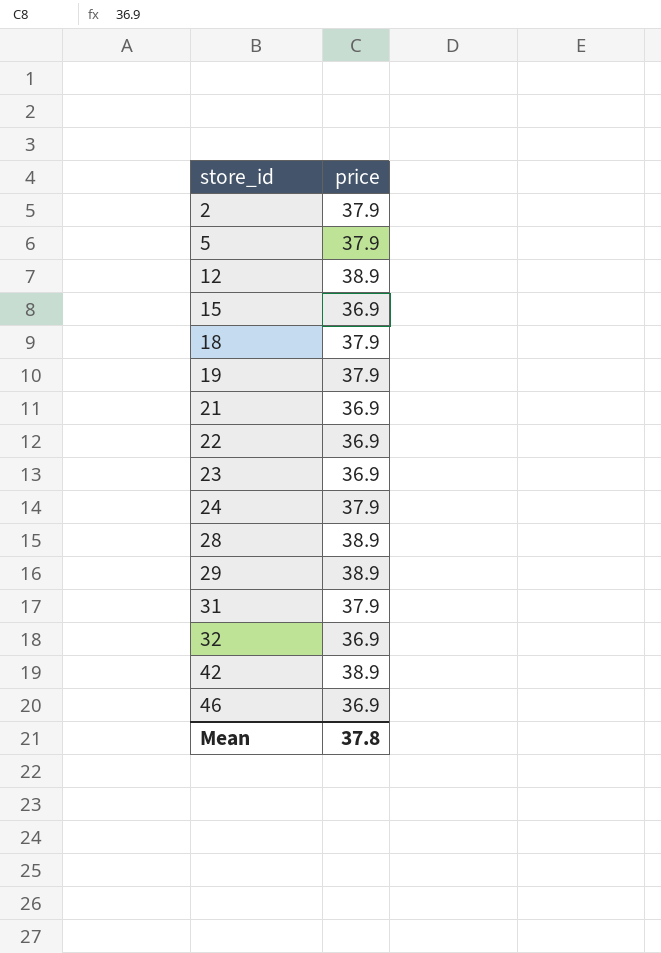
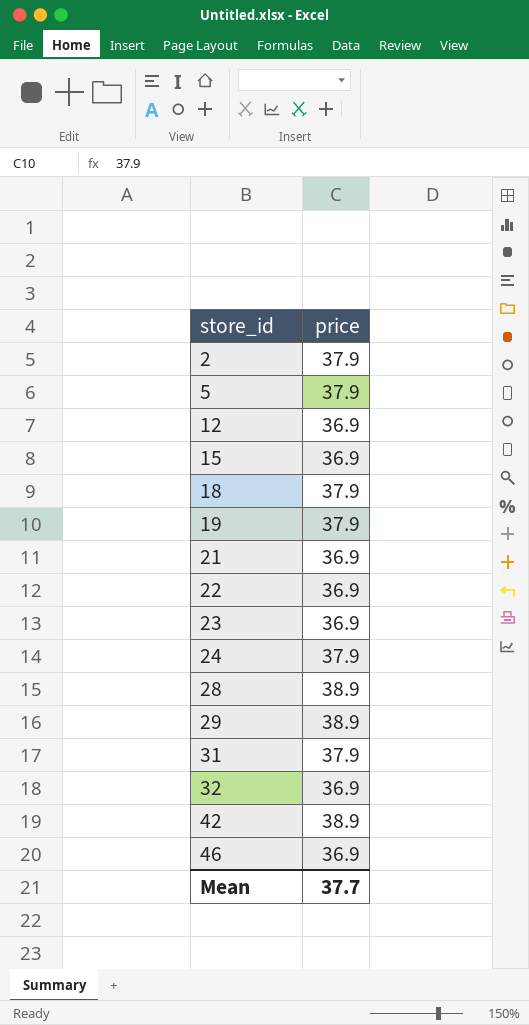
12 | price: 38.9 -> 36.9
Mean | price: 37.8 -> 37.7

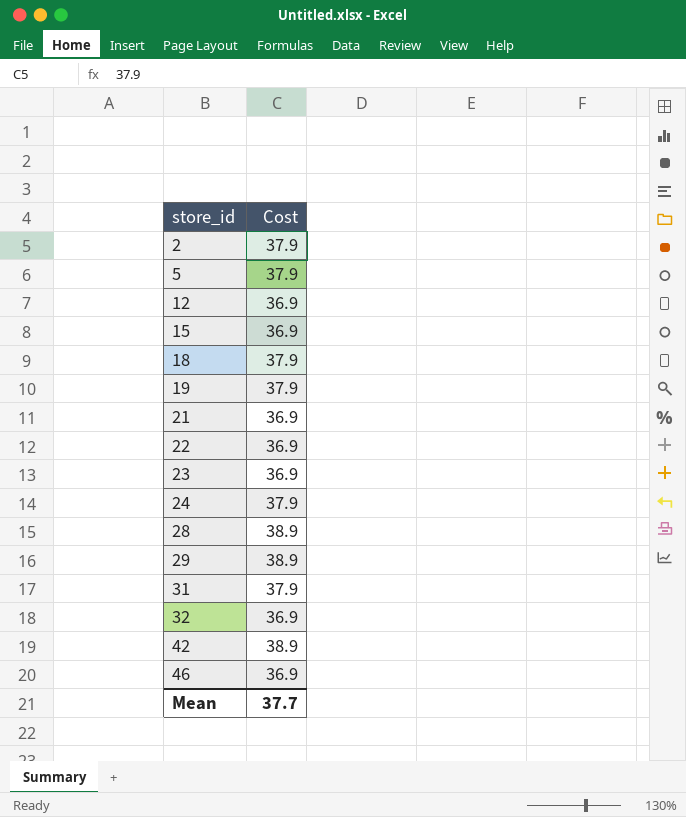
column name: price -> Cost

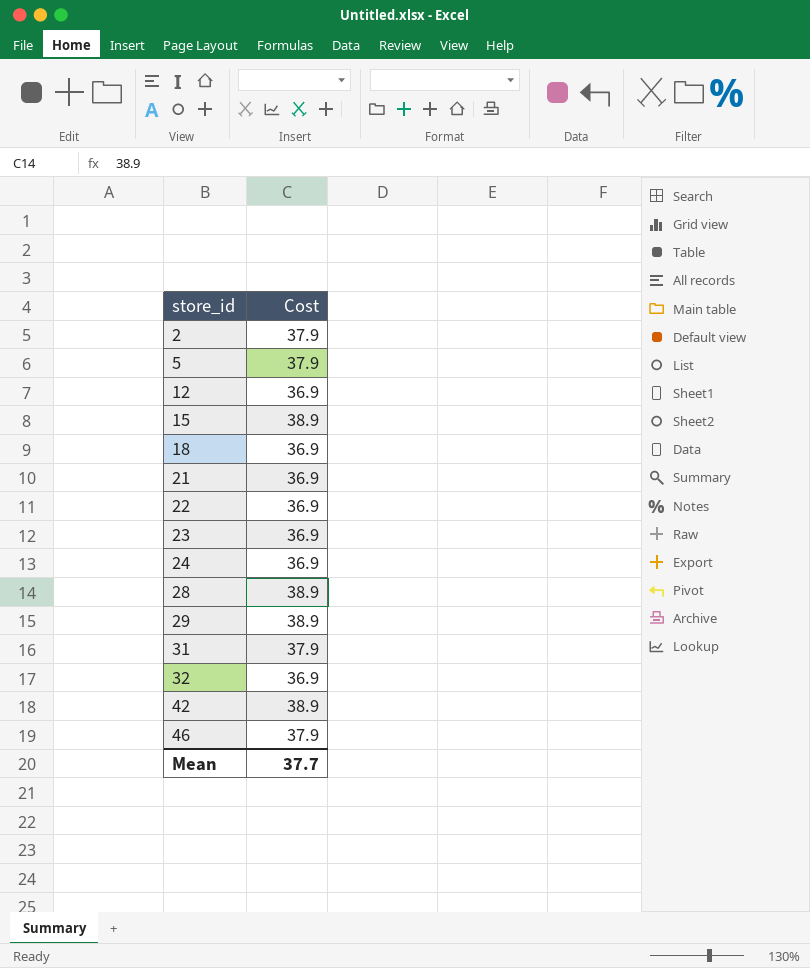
row 19: 37.9 -> none
15 | Cost: 36.9 -> 38.9
18 | Cost: 37.9 -> 36.9
24 | Cost: 37.9 -> 36.9
46 | Cost: 36.9 -> 37.9

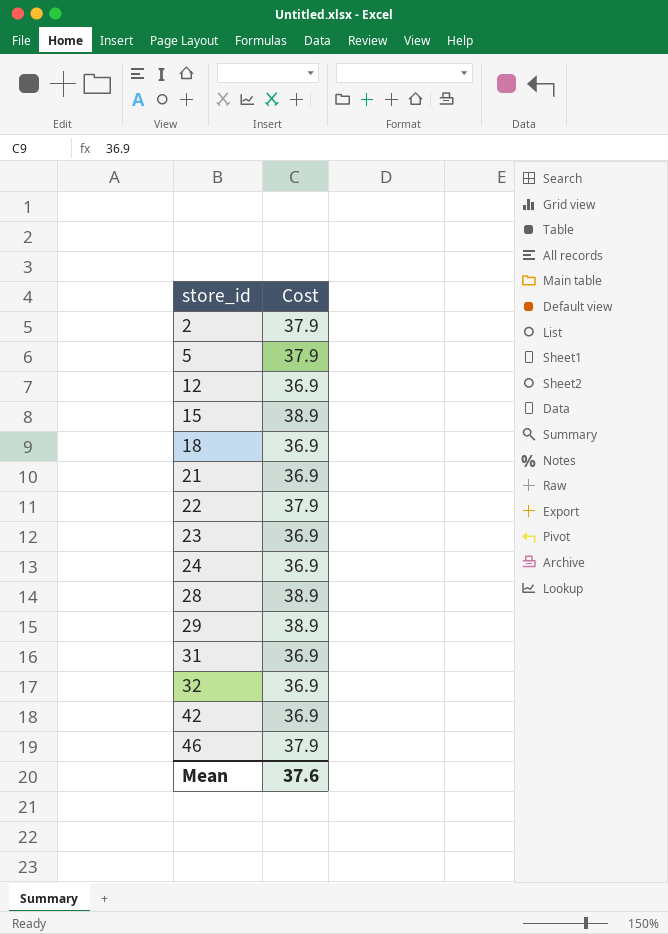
22 | Cost: 36.9 -> 37.9
31 | Cost: 37.9 -> 36.9
42 | Cost: 38.9 -> 36.9
Mean | Cost: 37.7 -> 37.6

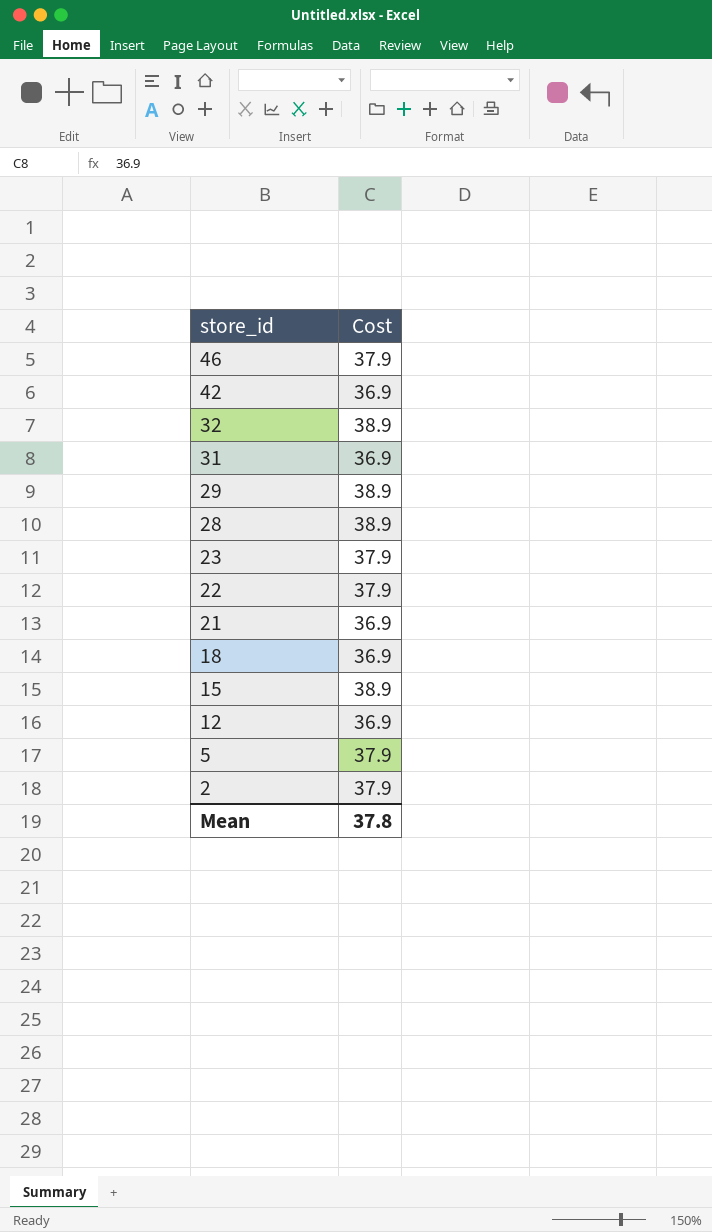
row order: store_id ascending -> store_id descending
row 24: 36.9 -> none
32 | Cost: 36.9 -> 38.9
23 | Cost: 36.9 -> 37.9
Mean | Cost: 37.6 -> 37.8

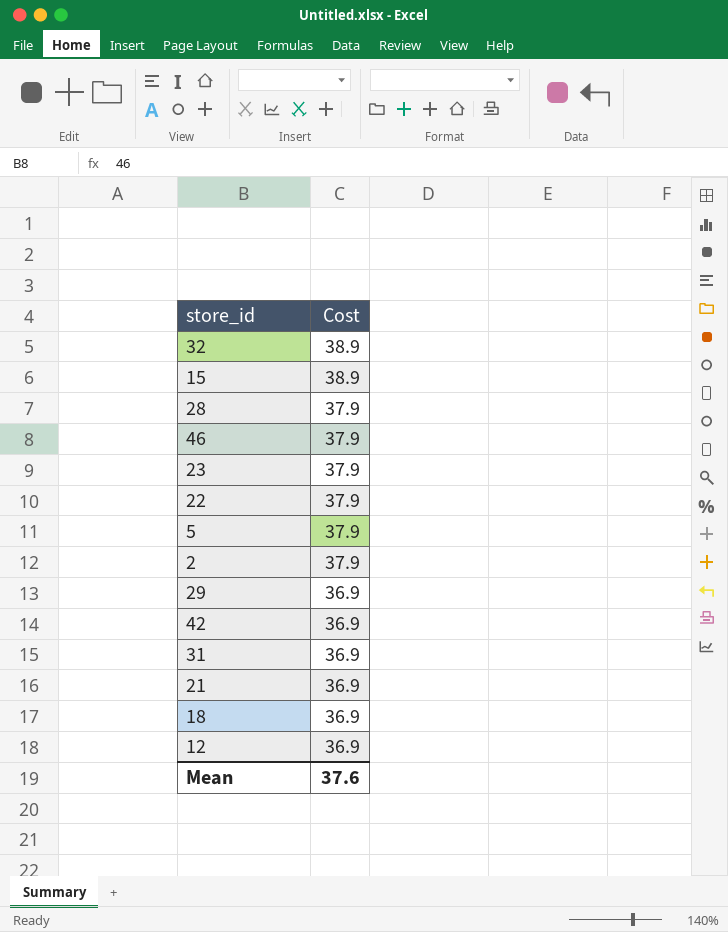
row order: store_id descending -> Cost descending
28 | Cost: 38.9 -> 37.9
29 | Cost: 38.9 -> 36.9
Mean | Cost: 37.8 -> 37.6

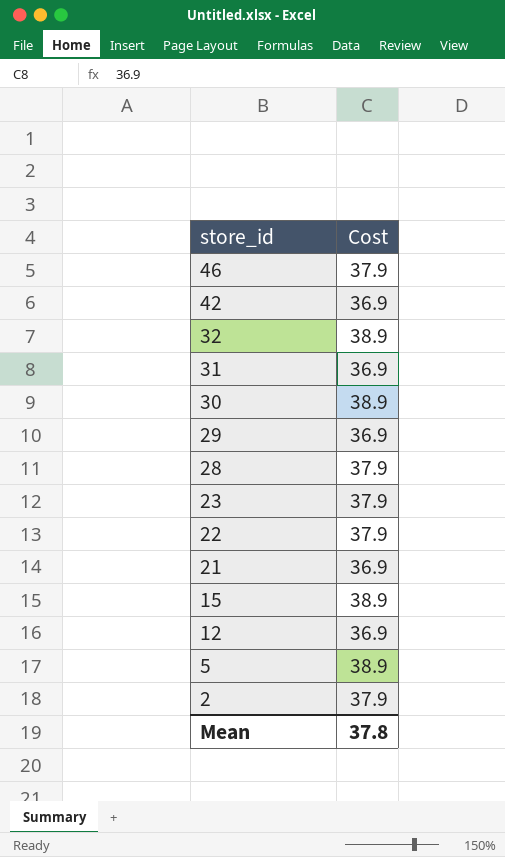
row order: Cost descending -> store_id descending
row 18: 36.9 -> none
row 30: none -> 38.9
5 | Cost: 37.9 -> 38.9
Mean | Cost: 37.6 -> 37.8

